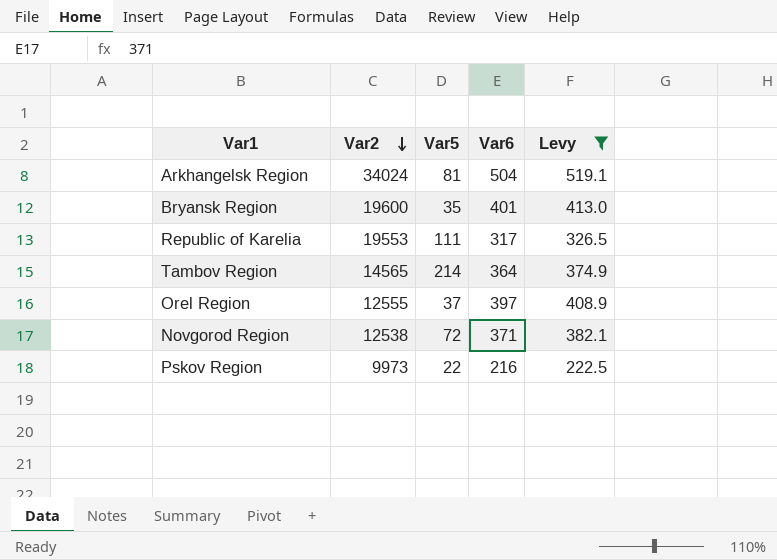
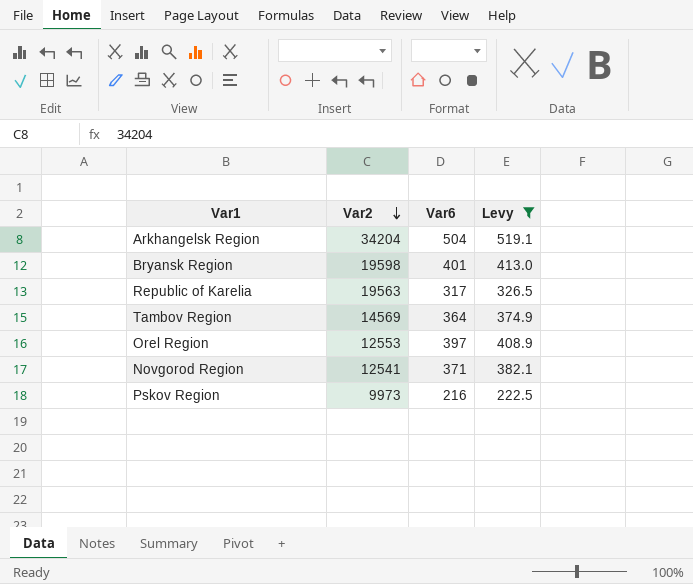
column Var5 | position: 3 -> none
Arkhangelsk Region | Var2: 34024 -> 34204
Bryansk Region | Var2: 19600 -> 19598
Republic of Karelia | Var2: 19553 -> 19563
Tambov Region | Var2: 14565 -> 14569
Orel Region | Var2: 12555 -> 12553
Novgorod Region | Var2: 12538 -> 12541

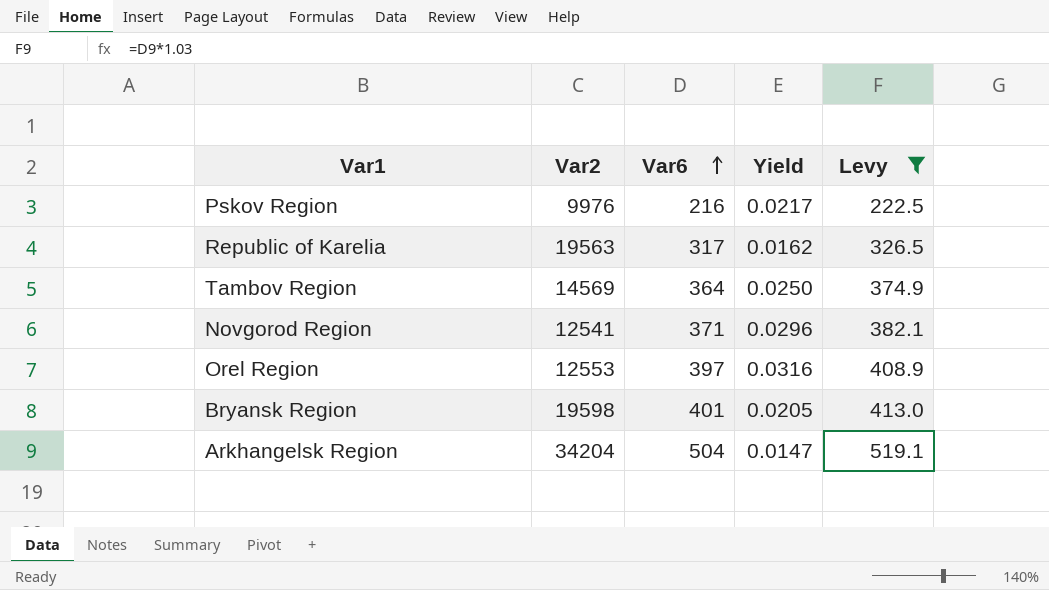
row order: Var2 descending -> Var6 ascending
column Yield | formula: none -> [Var6] / [Var2]
Pskov Region | Var2: 9973 -> 9976

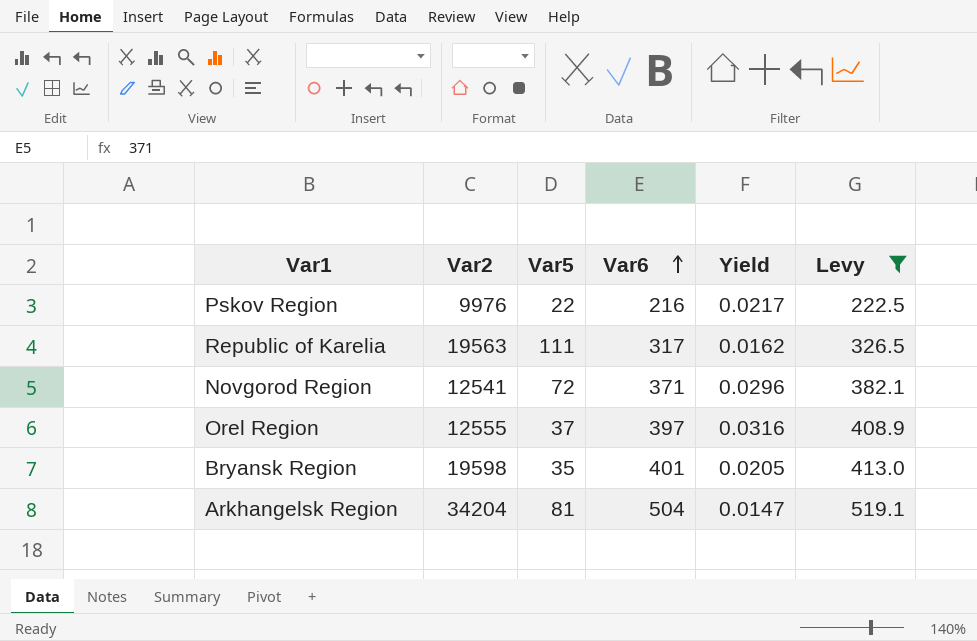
column Var5 | position: none -> 3
row Tambov Region: 14569 | 364 | 0.0250 | 374.9 -> none
Orel Region | Var2: 12553 -> 12555

